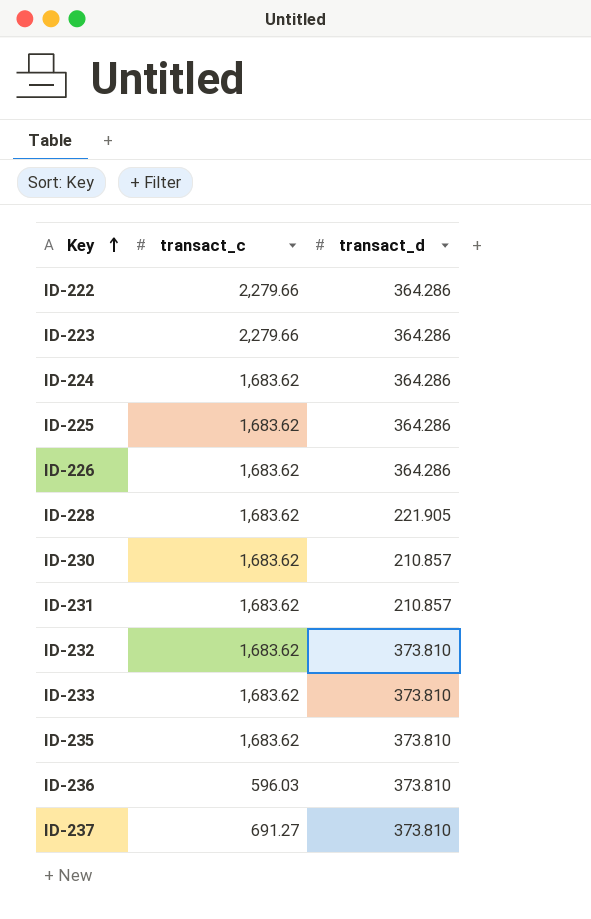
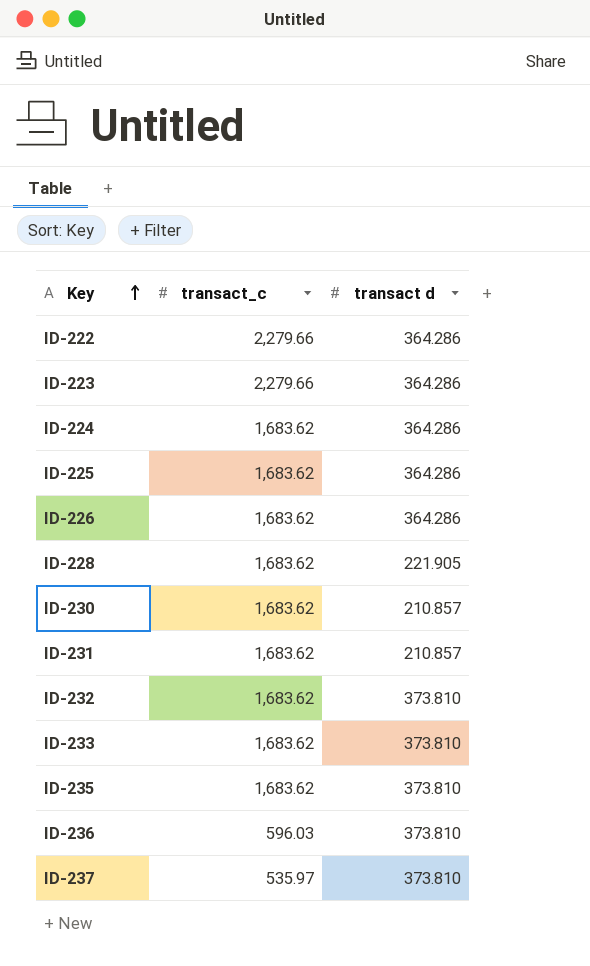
column name: transact_d -> transact d
ID-237 | transact_c: 691.27 -> 535.97

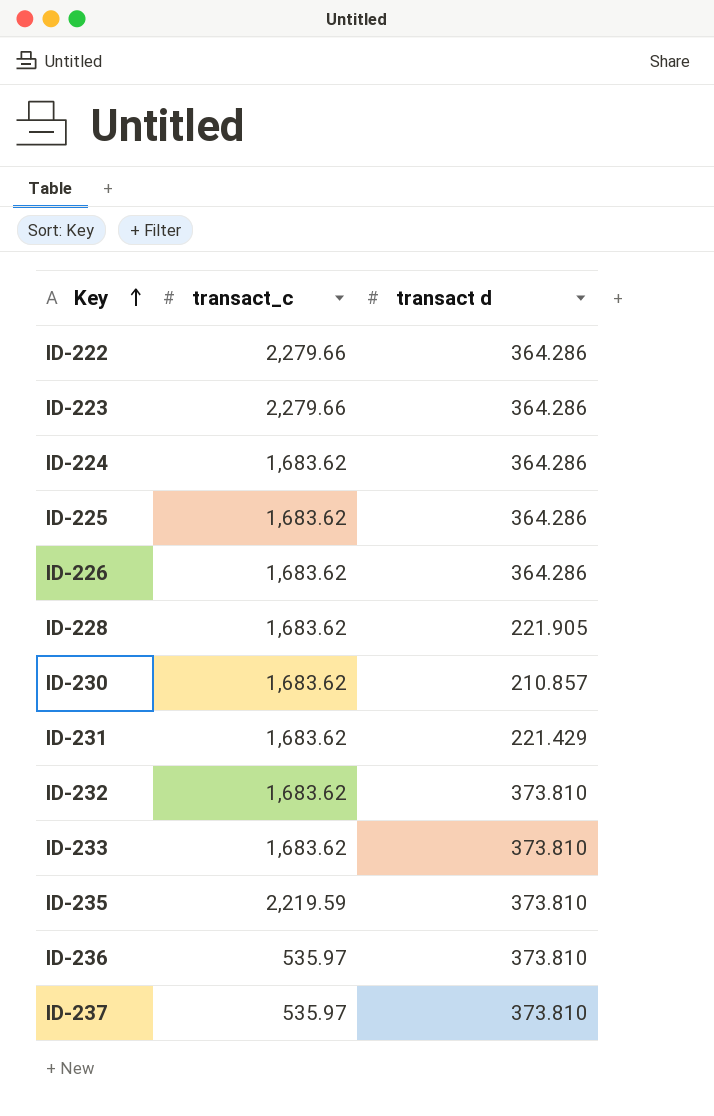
ID-231 | transact d: 210.857 -> 221.429
ID-235 | transact_c: 1,683.62 -> 2,219.59
ID-236 | transact_c: 596.03 -> 535.97

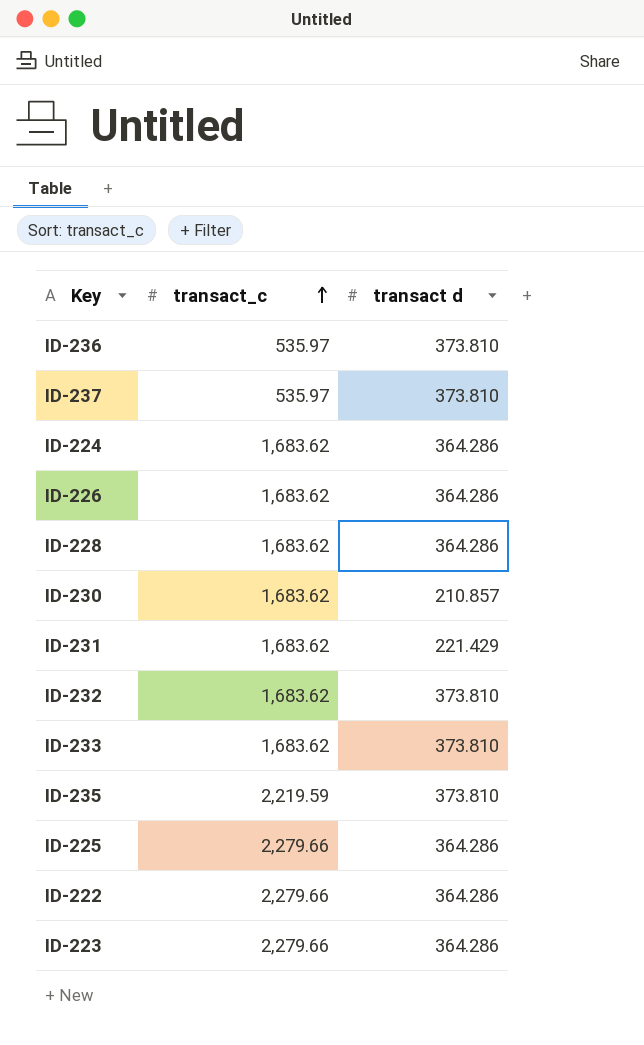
row order: Key ascending -> transact_c ascending
ID-228 | transact d: 221.905 -> 364.286
ID-225 | transact_c: 1,683.62 -> 2,279.66

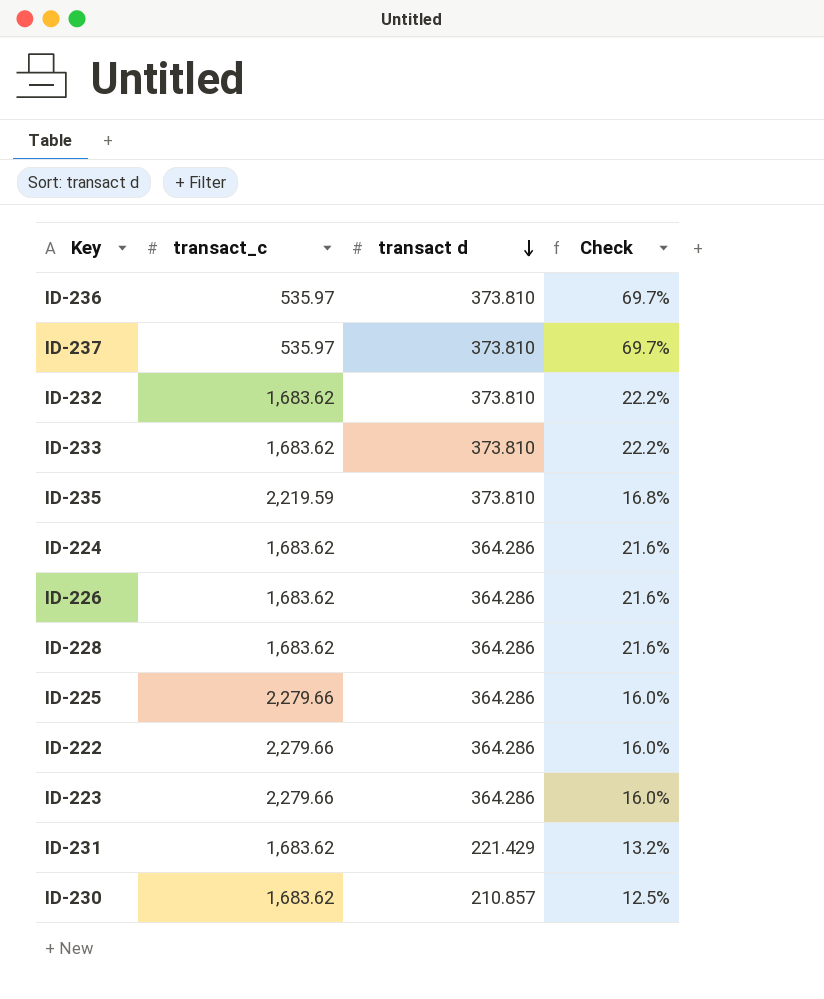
row order: transact_c ascending -> transact d descending
column Check | formula: none -> [transact d] / [transact_c]

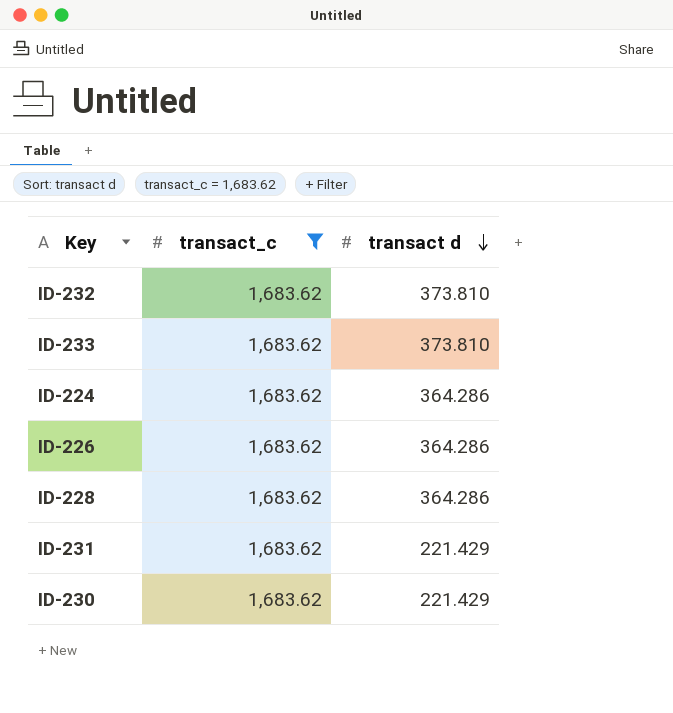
filter: none -> transact_c = 1,683.62
column Check | formula: [transact d] / [transact_c] -> none
ID-230 | transact d: 210.857 -> 221.429

